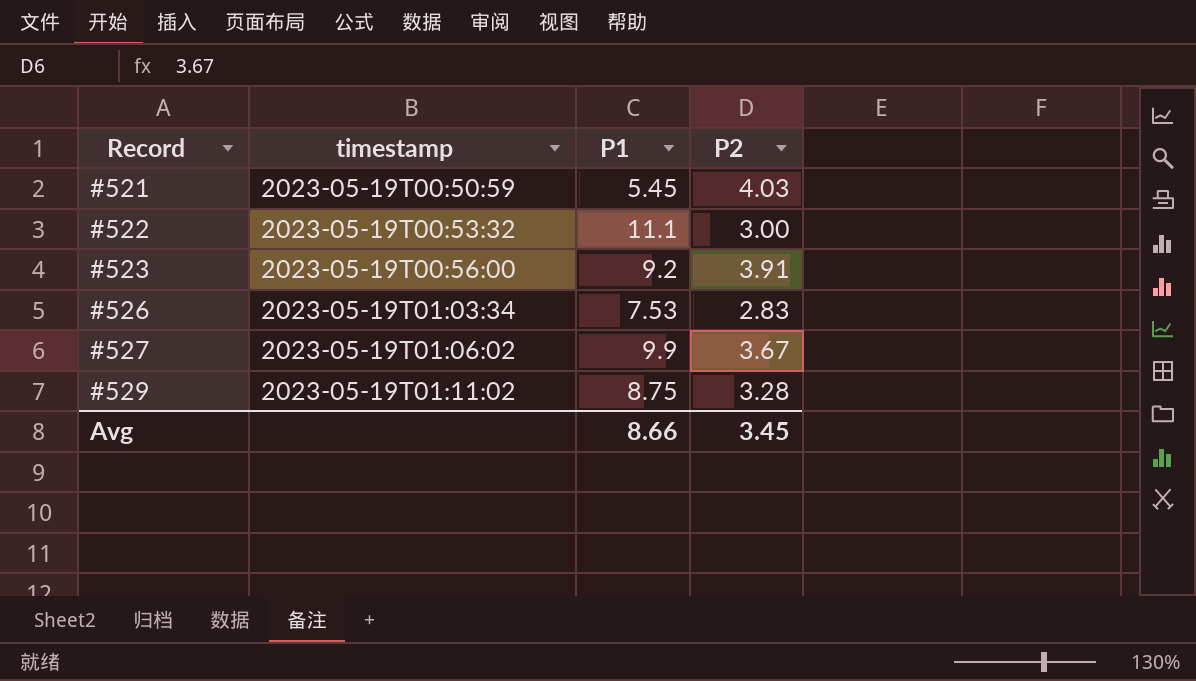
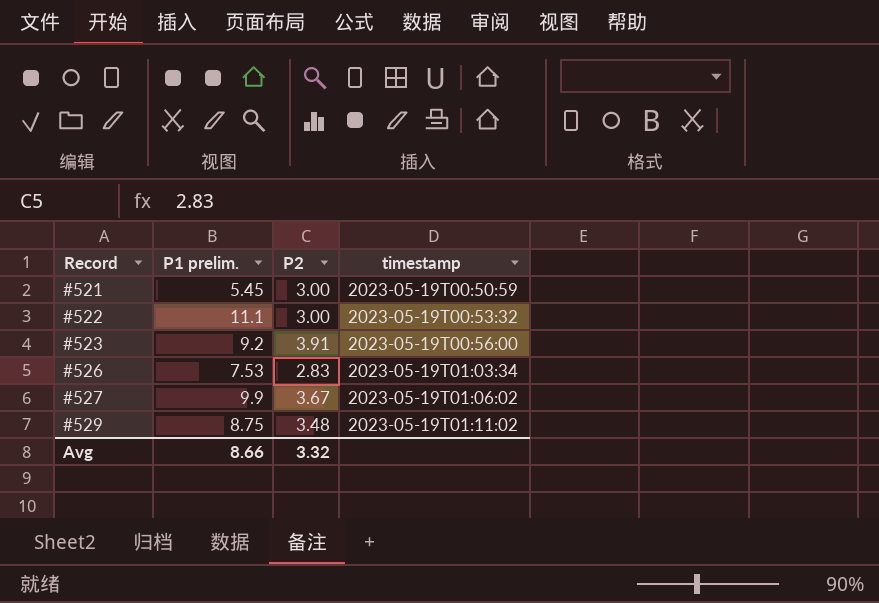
column name: P1 -> P1 prelim.
column timestamp | position: 2 -> 4
#521 | P2: 4.03 -> 3.00
#529 | P2: 3.28 -> 3.48
Avg | P2: 3.45 -> 3.32

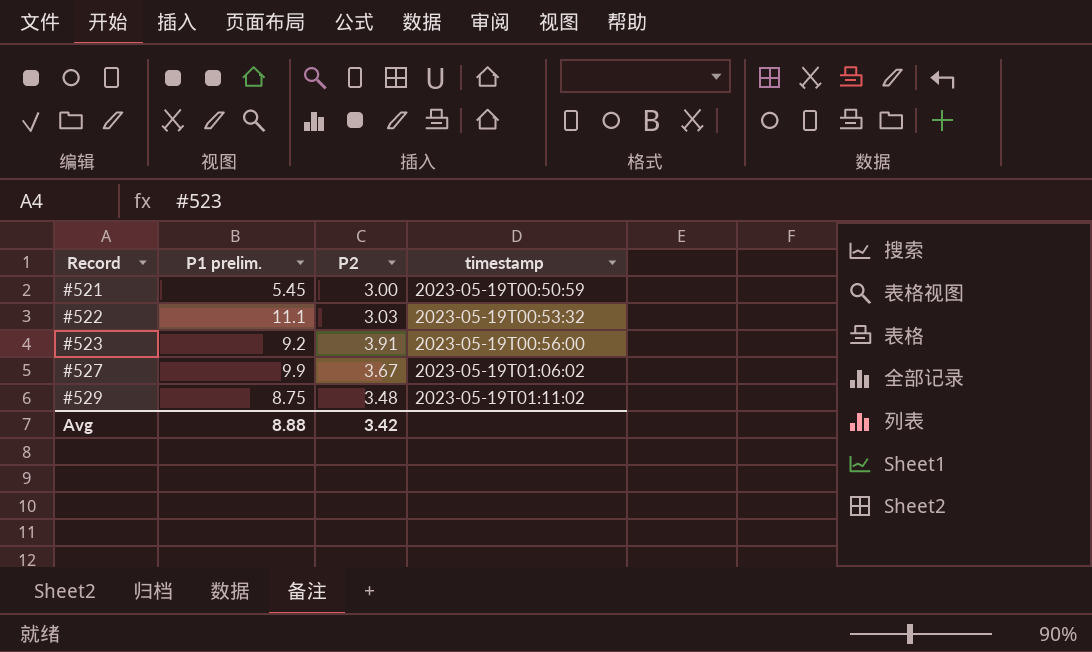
row #526: 7.53 | 2.83 | 2023-05-19T01:03:34 -> none
#522 | P2: 3.00 -> 3.03
Avg | P1 prelim.: 8.66 -> 8.88
Avg | P2: 3.32 -> 3.42

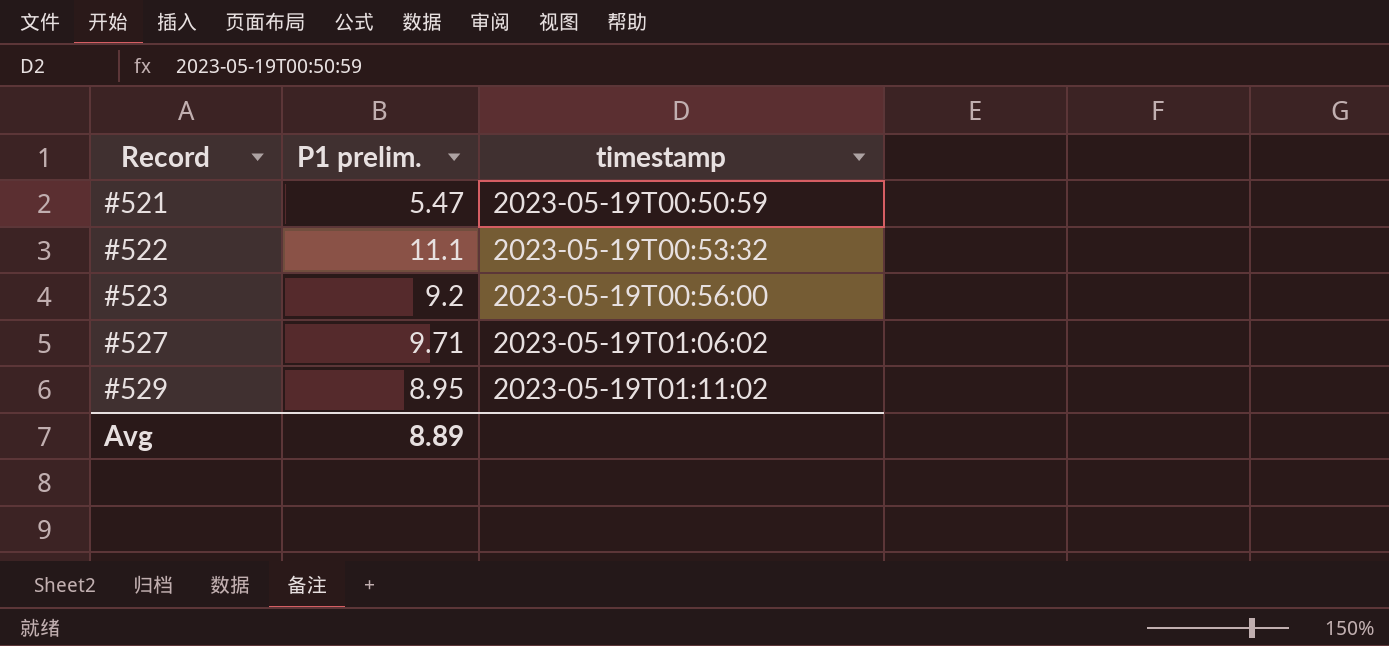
column P2 | position: 3 -> none
#521 | P1 prelim.: 5.45 -> 5.47
#527 | P1 prelim.: 9.9 -> 9.71
#529 | P1 prelim.: 8.75 -> 8.95
Avg | P1 prelim.: 8.88 -> 8.89

